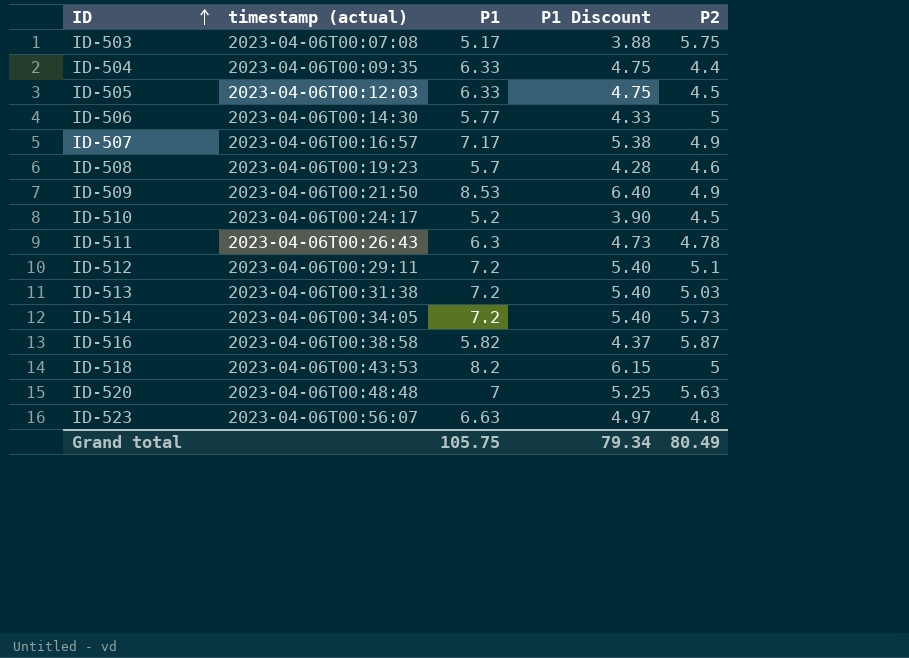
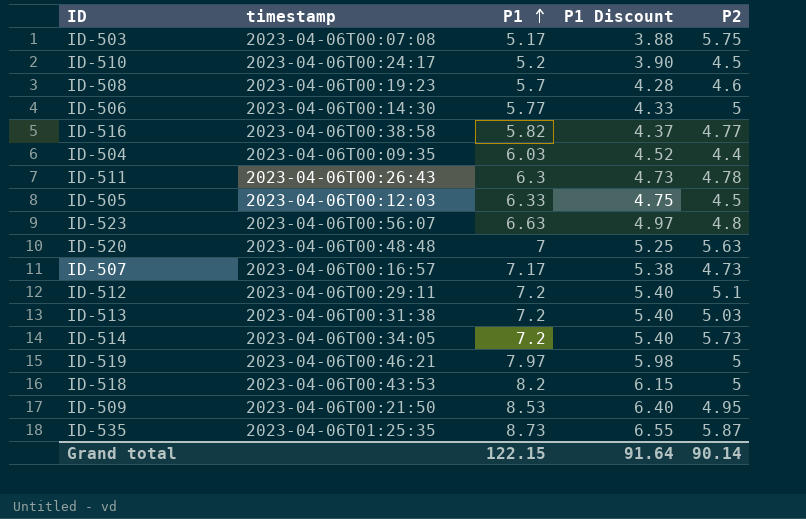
row order: ID ascending -> P1 ascending
column name: timestamp (actual) -> timestamp
ID-516 | P2: 5.87 -> 4.77
ID-504 | P1: 6.33 -> 6.03
ID-504 | P1 Discount: 4.75 -> 4.52
ID-507 | P2: 4.9 -> 4.73
row ID-519: none -> 2023-04-06T00:46:21 | 7.97 | 5.98 | 5
ID-509 | P2: 4.9 -> 4.95
row ID-535: none -> 2023-04-06T01:25:35 | 8.73 | 6.55 | 5.87
Grand total | P1: 105.75 -> 122.15
Grand total | P1 Discount: 79.34 -> 91.64
Grand total | P2: 80.49 -> 90.14

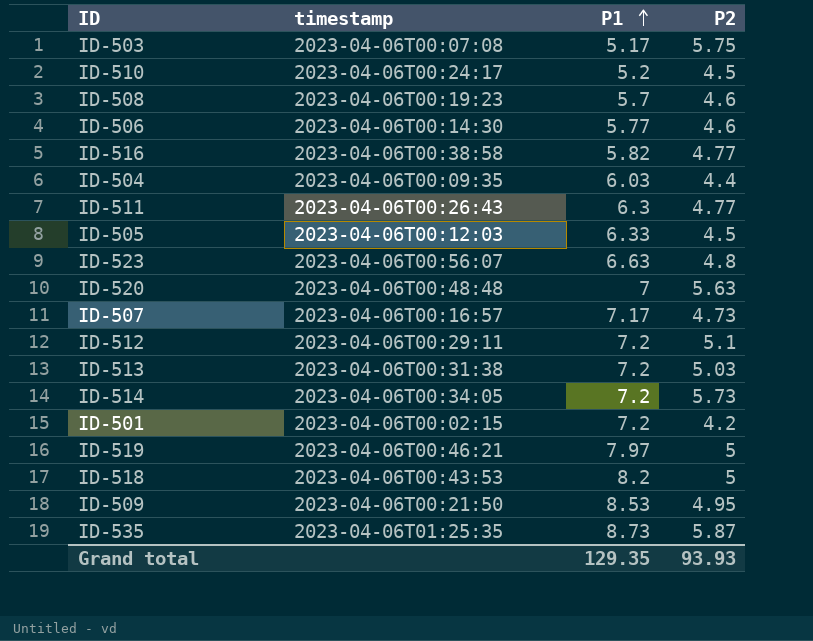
column P1 Discount | formula: [P1] * 0.75 -> none
ID-506 | P2: 5 -> 4.6
ID-511 | P2: 4.78 -> 4.77
row ID-501: none -> 2023-04-06T00:02:15 | 7.2 | 4.2
Grand total | P1: 122.15 -> 129.35
Grand total | P2: 90.14 -> 93.93

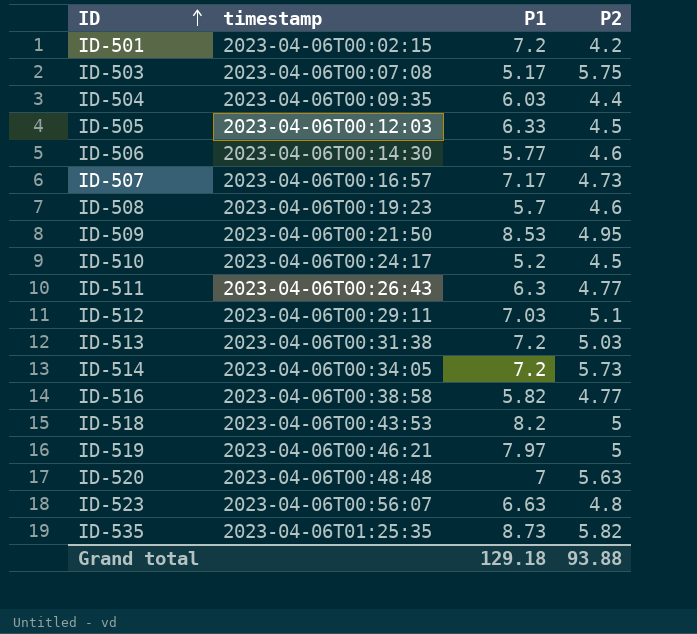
row order: P1 ascending -> ID ascending
ID-512 | P1: 7.2 -> 7.03
ID-535 | P2: 5.87 -> 5.82
Grand total | P1: 129.35 -> 129.18
Grand total | P2: 93.93 -> 93.88

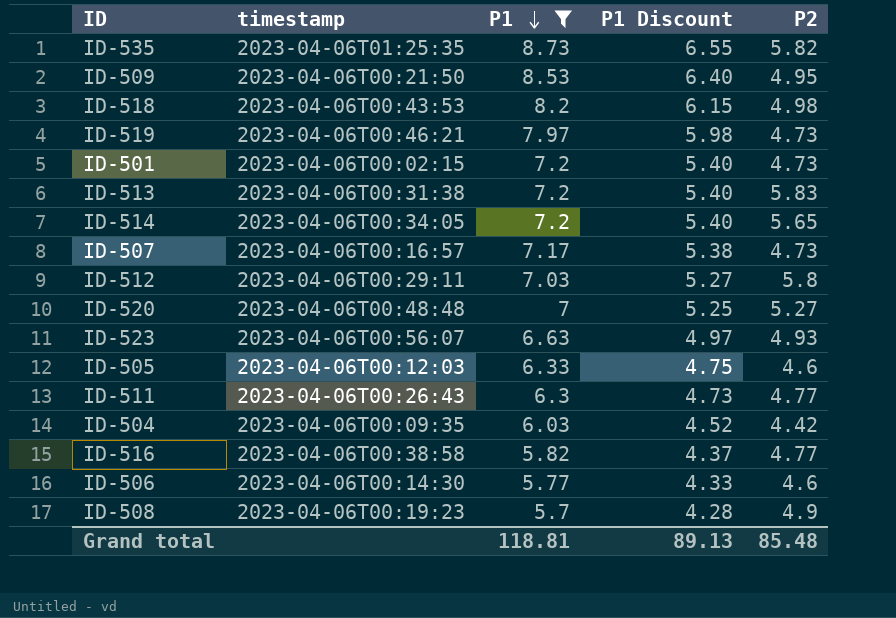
filter: none -> P1 >= 5.7
row order: ID ascending -> P1 descending
column P1 Discount | formula: none -> [P1] * 0.75
ID-518 | P2: 5 -> 4.98
ID-519 | P2: 5 -> 4.73
ID-501 | P2: 4.2 -> 4.73
ID-513 | P2: 5.03 -> 5.83
ID-514 | P2: 5.73 -> 5.65
ID-512 | P2: 5.1 -> 5.8
ID-520 | P2: 5.63 -> 5.27
ID-523 | P2: 4.8 -> 4.93
ID-505 | P2: 4.5 -> 4.6
ID-504 | P2: 4.4 -> 4.42
ID-508 | P2: 4.6 -> 4.9
Grand total | P1: 129.18 -> 118.81
Grand total | P2: 93.88 -> 85.48

